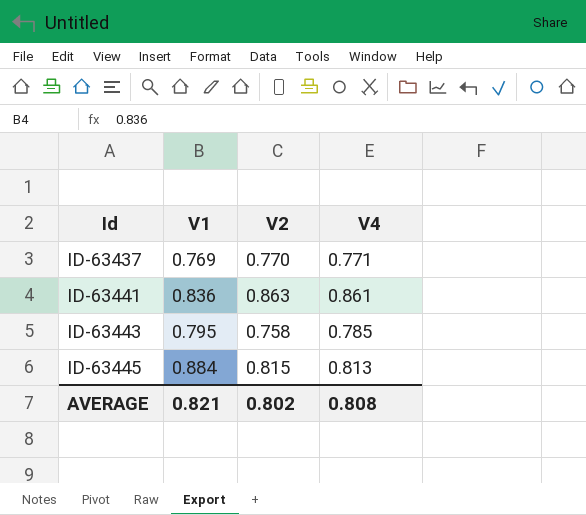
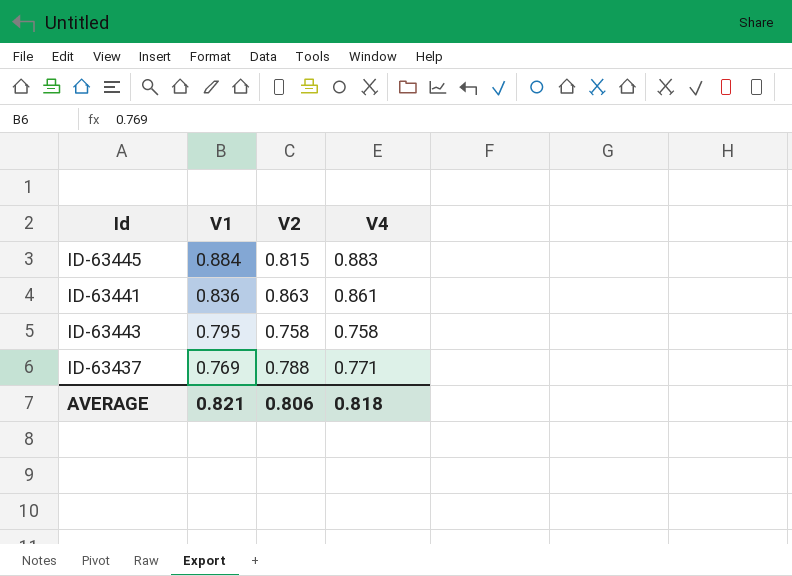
row order: Id ascending -> V1 descending
ID-63445 | V4: 0.813 -> 0.883
ID-63443 | V4: 0.785 -> 0.758
ID-63437 | V2: 0.770 -> 0.788
AVERAGE | V2: 0.802 -> 0.806
AVERAGE | V4: 0.808 -> 0.818

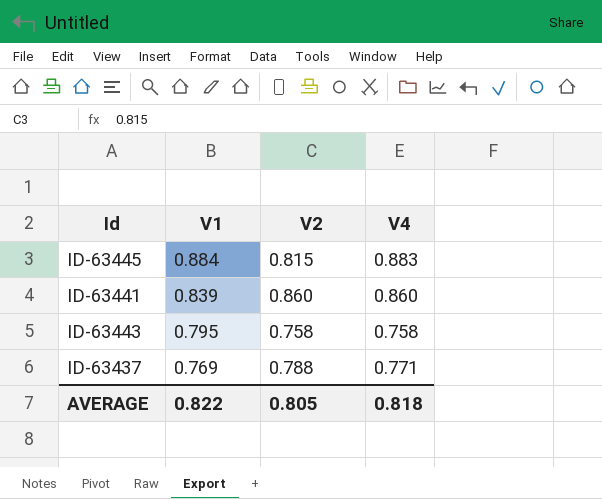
ID-63441 | V1: 0.836 -> 0.839
ID-63441 | V2: 0.863 -> 0.860
ID-63441 | V4: 0.861 -> 0.860
AVERAGE | V1: 0.821 -> 0.822
AVERAGE | V2: 0.806 -> 0.805

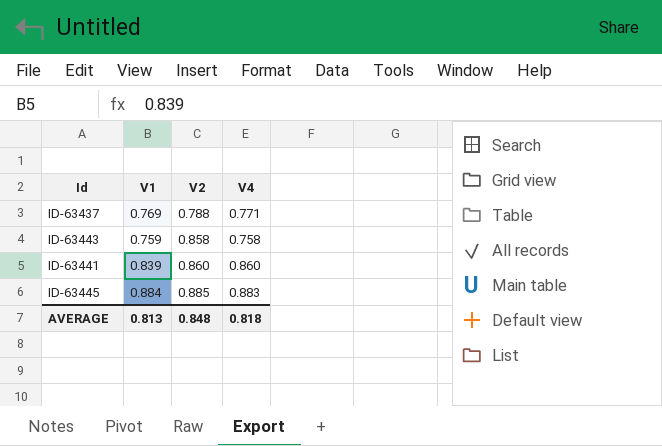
row order: V1 descending -> V2 ascending
ID-63443 | V1: 0.795 -> 0.759
ID-63443 | V2: 0.758 -> 0.858
ID-63445 | V2: 0.815 -> 0.885
AVERAGE | V1: 0.822 -> 0.813
AVERAGE | V2: 0.805 -> 0.848

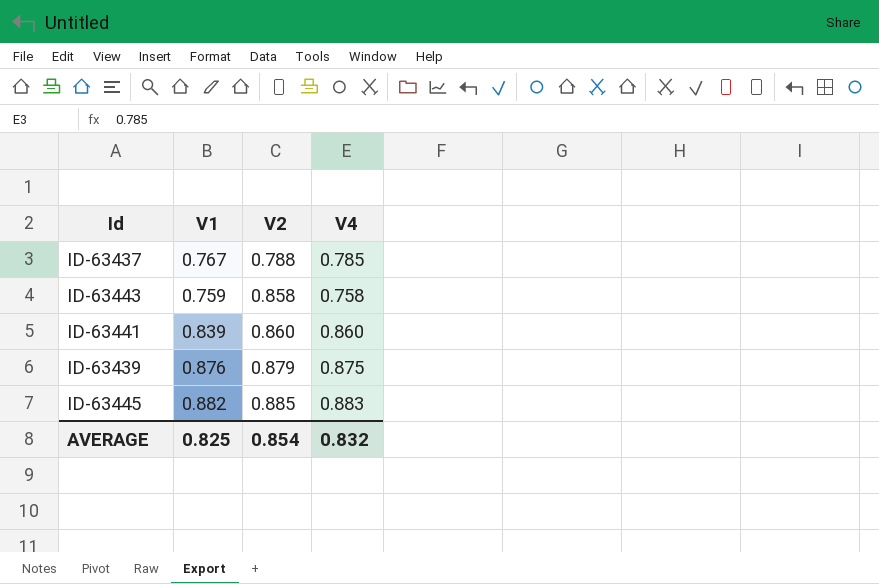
ID-63437 | V1: 0.769 -> 0.767
ID-63437 | V4: 0.771 -> 0.785
row ID-63439: none -> 0.876 | 0.879 | 0.875
ID-63445 | V1: 0.884 -> 0.882
AVERAGE | V1: 0.813 -> 0.825
AVERAGE | V2: 0.848 -> 0.854
AVERAGE | V4: 0.818 -> 0.832

